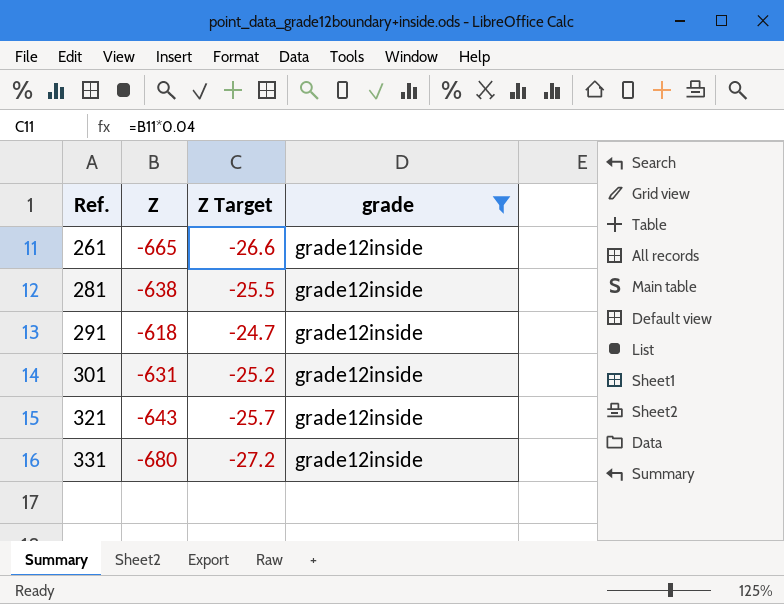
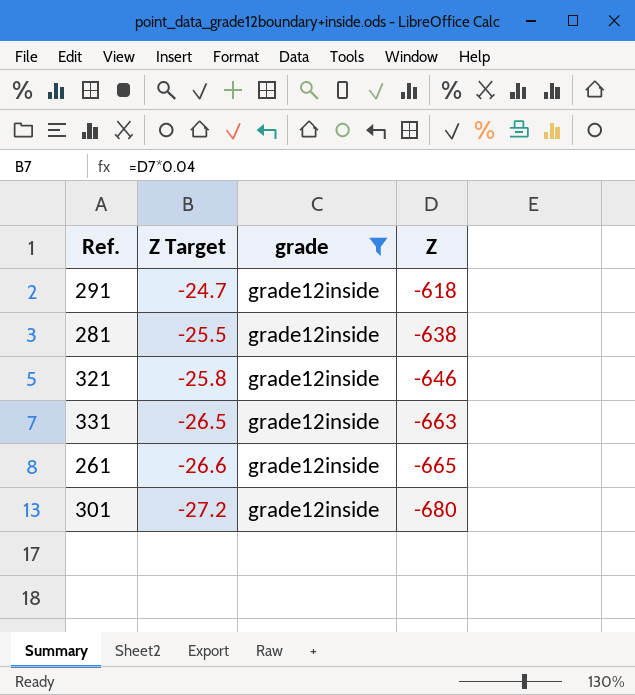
row order: Ref. ascending -> Z Target descending
column Z | position: 2 -> 4
321 | Z Target: -25.7 -> -25.8
321 | Z: -643 -> -646
331 | Z Target: -27.2 -> -26.5
331 | Z: -680 -> -663
301 | Z Target: -25.2 -> -27.2
301 | Z: -631 -> -680

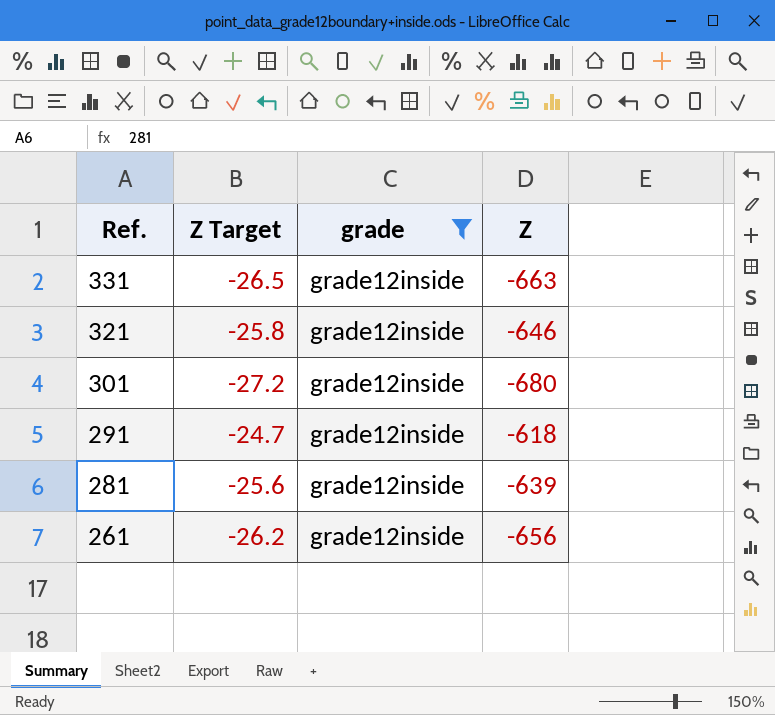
row order: Z Target descending -> Ref. descending
281 | Z Target: -25.5 -> -25.6
281 | Z: -638 -> -639
261 | Z Target: -26.6 -> -26.2
261 | Z: -665 -> -656

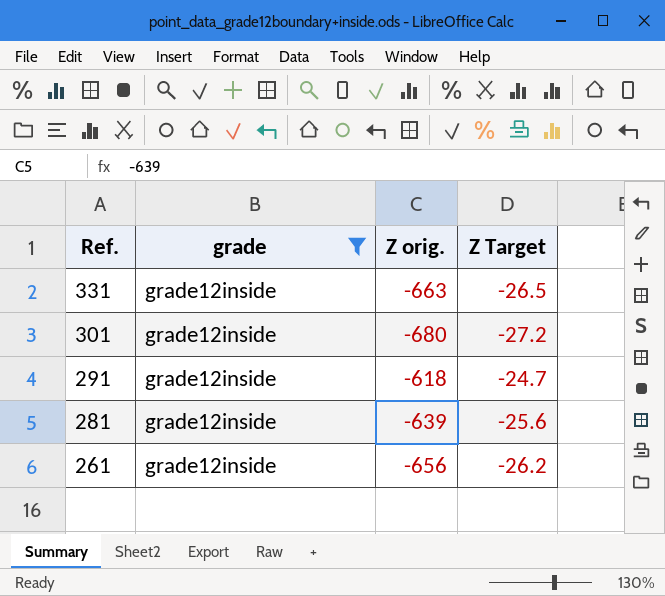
column name: Z -> Z orig.
column Z Target | position: 2 -> 4
row 321: -25.8 | grade12inside | -646 -> none

